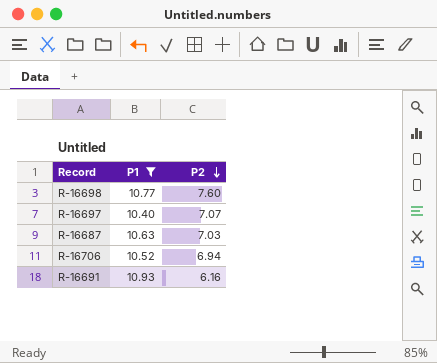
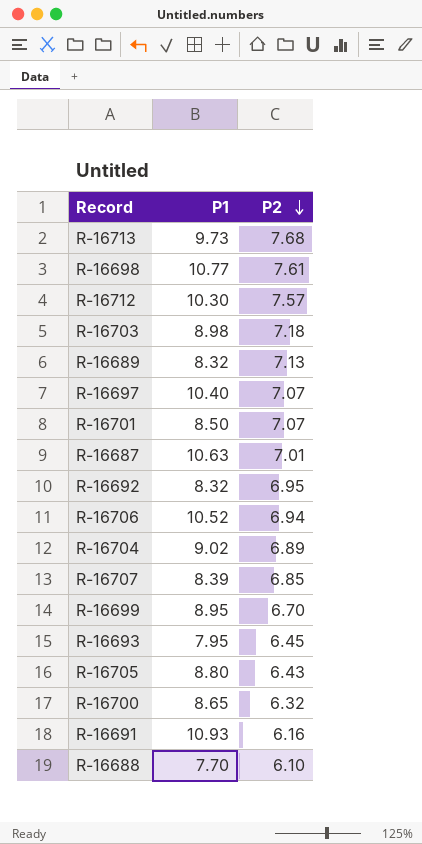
filter: P1 >= 10.40 -> none
R-16698 | P2: 7.60 -> 7.61
R-16687 | P2: 7.03 -> 7.01

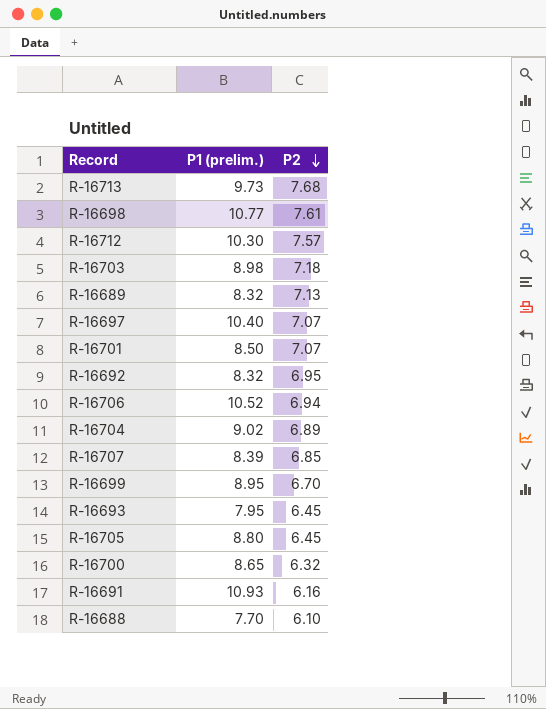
column name: P1 -> P1 (prelim.)
row R-16687: 10.63 | 7.01 -> none
R-16705 | P2: 6.43 -> 6.45

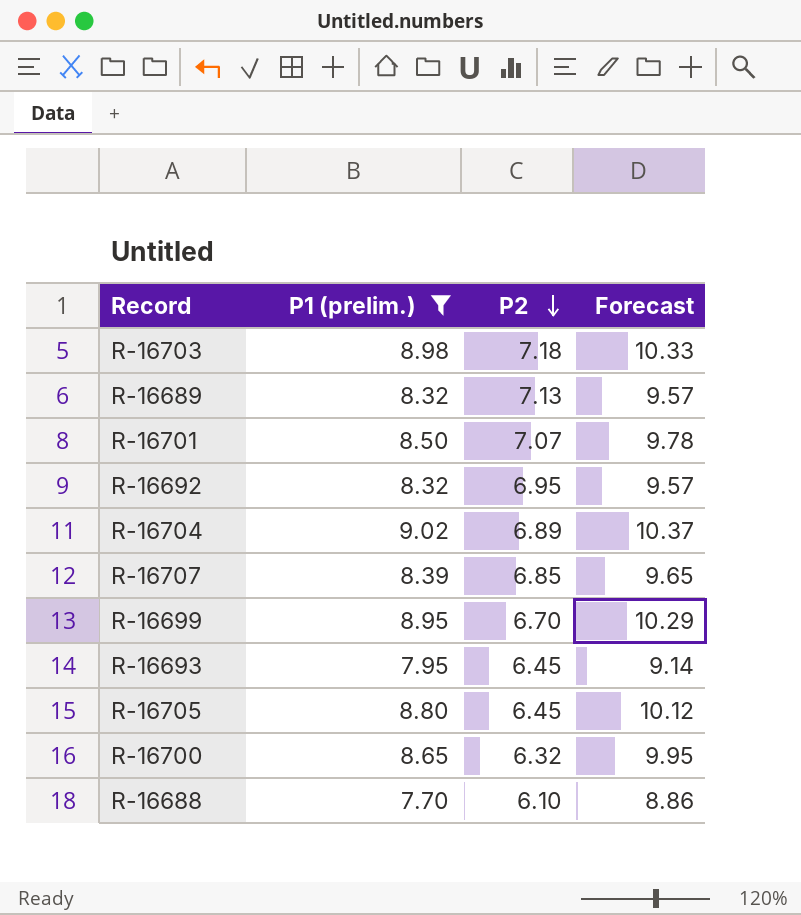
filter: none -> P1 (prelim.) <= 9.02
column Forecast | formula: none -> [P1 (prelim.)] * 1.15

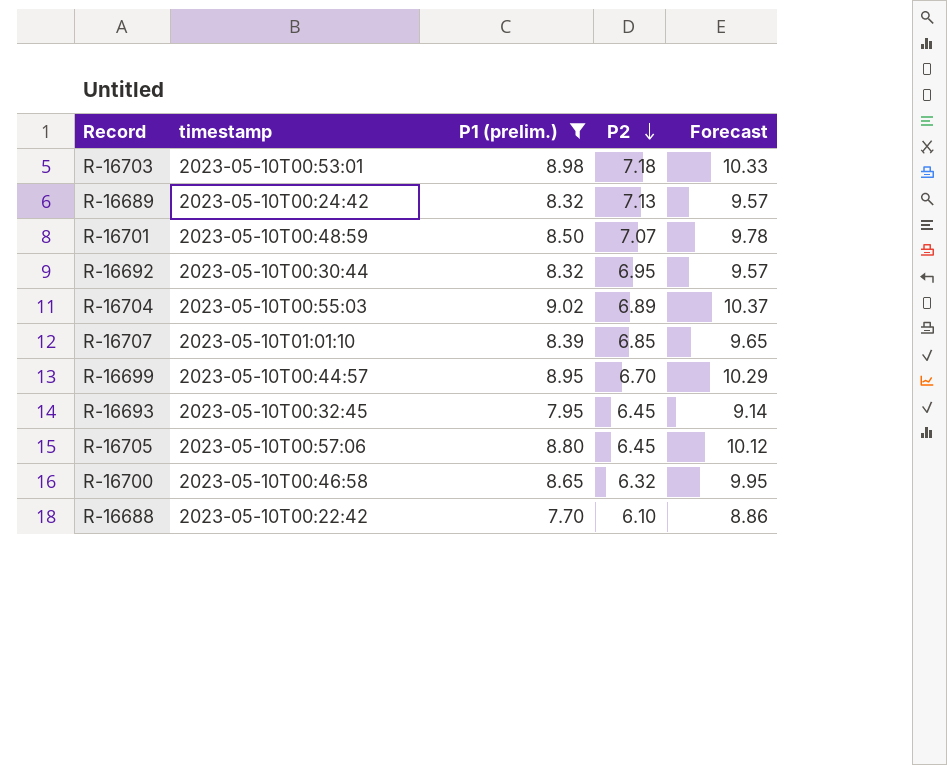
column timestamp | position: none -> 2

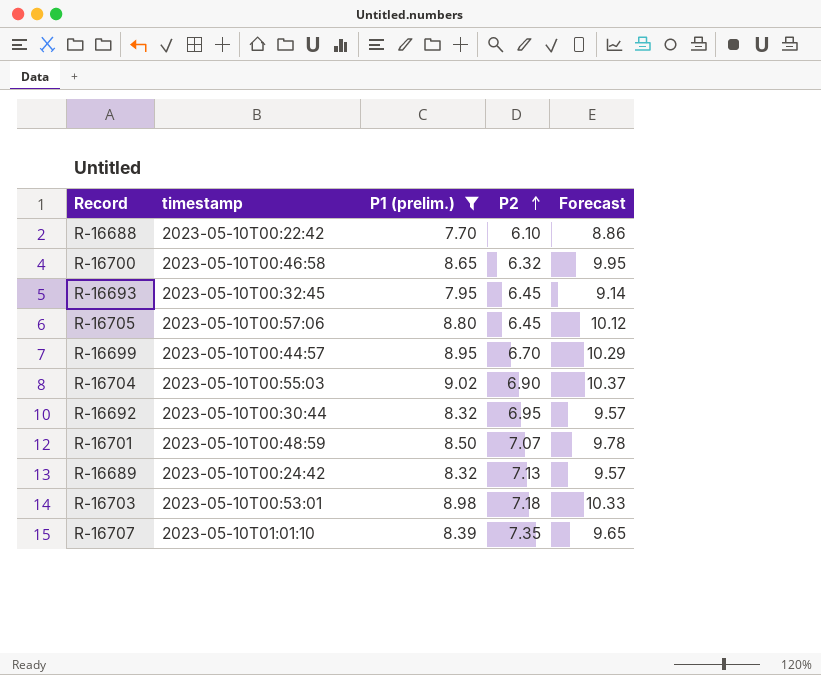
row order: P2 descending -> P2 ascending
R-16704 | P2: 6.89 -> 6.90
R-16707 | P2: 6.85 -> 7.35

